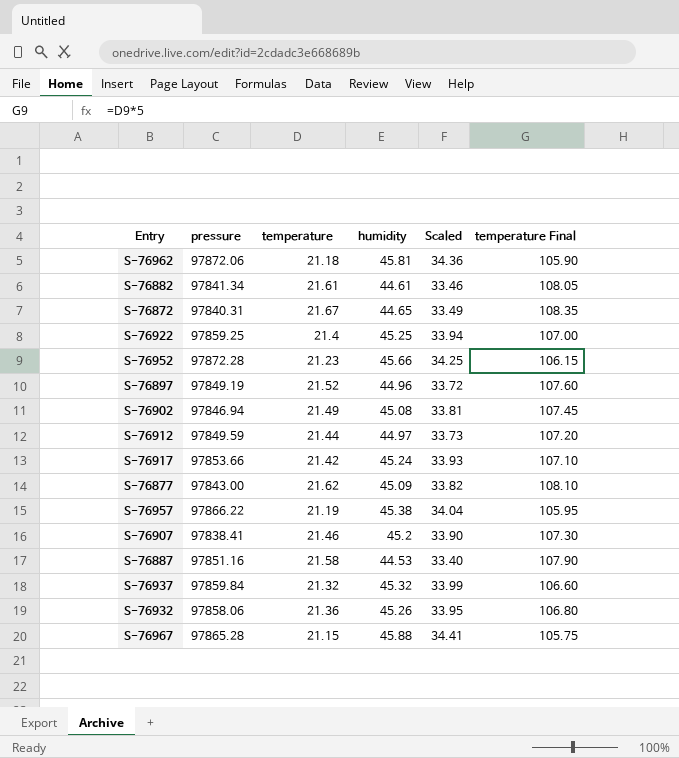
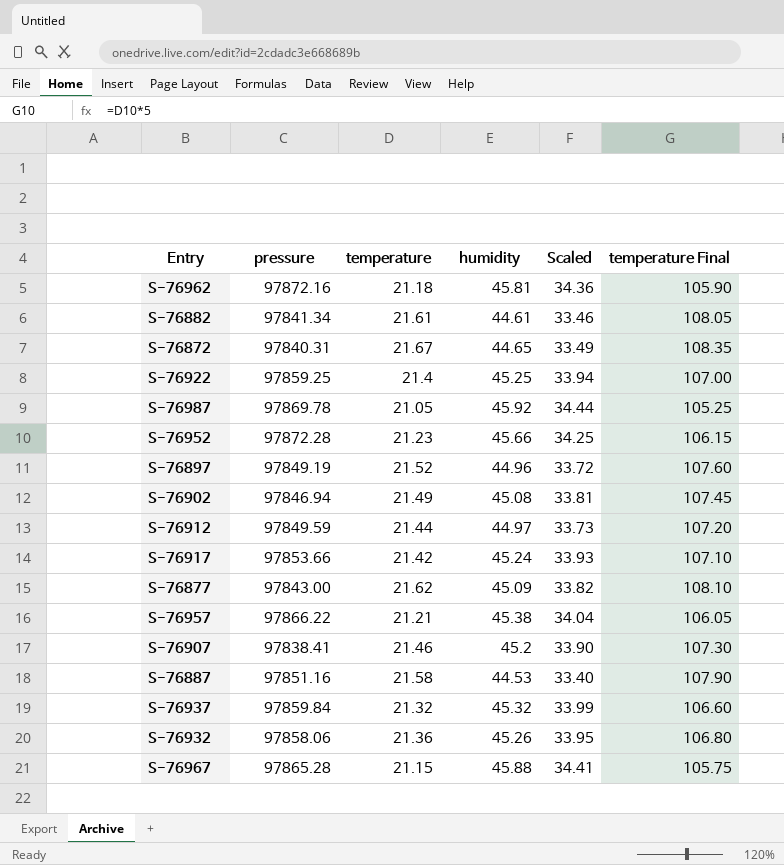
S-76962 | pressure: 97872.06 -> 97872.16
row S-76987: none -> 97869.78 | 21.05 | 45.92 | 34.44 | 105.25
S-76957 | temperature: 21.19 -> 21.21
S-76957 | temperature Final: 105.95 -> 106.05

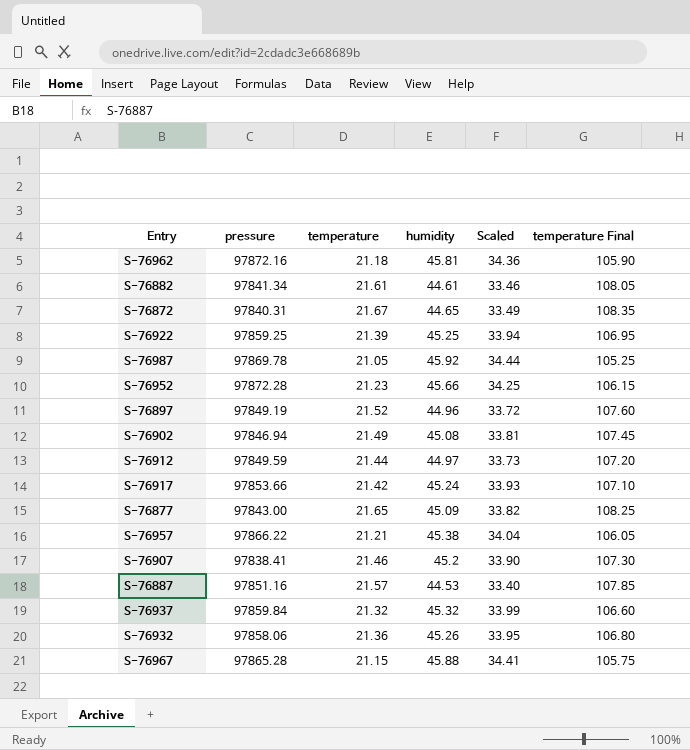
S-76922 | temperature: 21.4 -> 21.39
S-76922 | temperature Final: 107.00 -> 106.95
S-76877 | temperature: 21.62 -> 21.65
S-76877 | temperature Final: 108.10 -> 108.25
S-76887 | temperature: 21.58 -> 21.57
S-76887 | temperature Final: 107.90 -> 107.85

